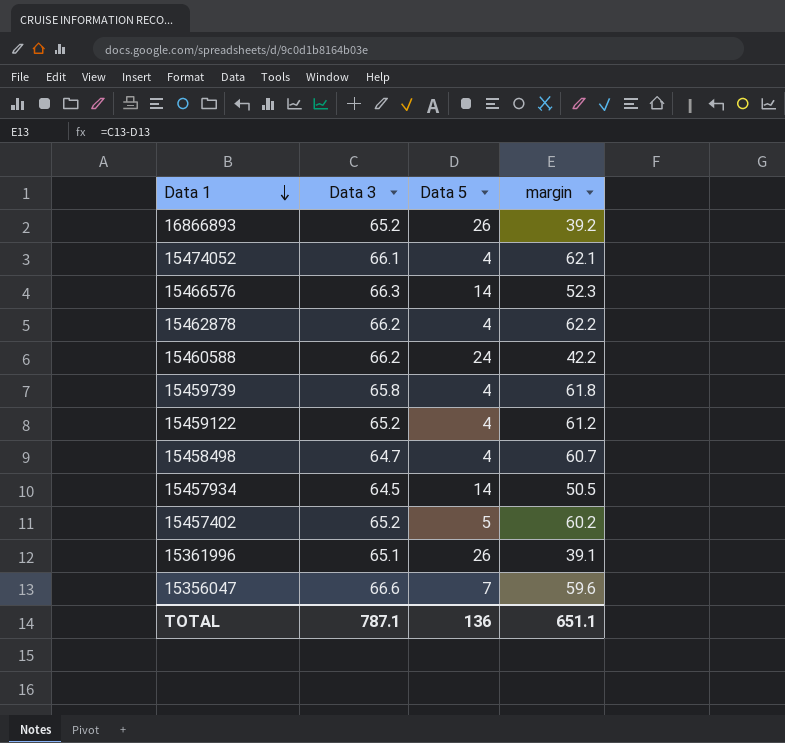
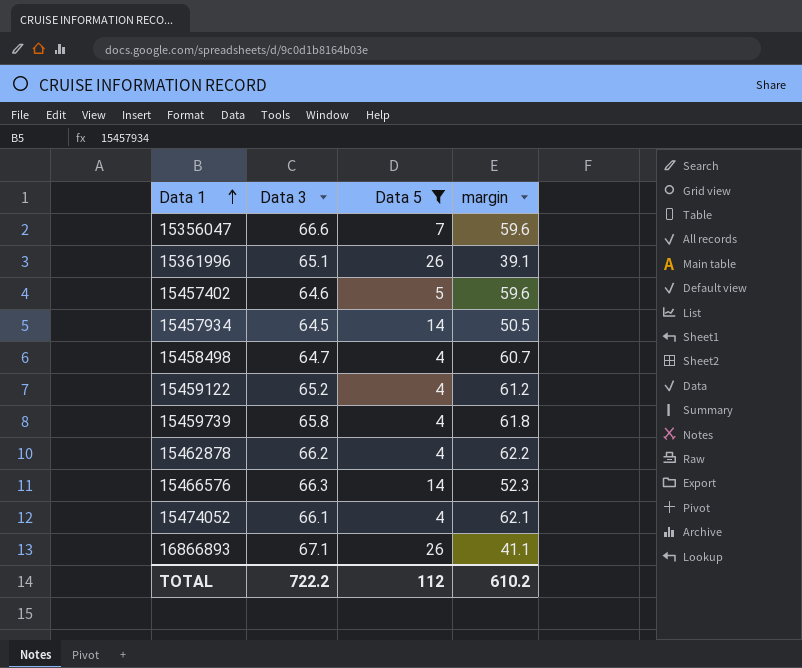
filter: none -> Data 5 != 24
row order: Data 1 descending -> Data 1 ascending
15457402 | Data 3: 65.2 -> 64.6
15457402 | margin: 60.2 -> 59.6
16866893 | Data 3: 65.2 -> 67.1
16866893 | margin: 39.2 -> 41.1
TOTAL | Data 3: 787.1 -> 722.2
TOTAL | Data 5: 136 -> 112
TOTAL | margin: 651.1 -> 610.2

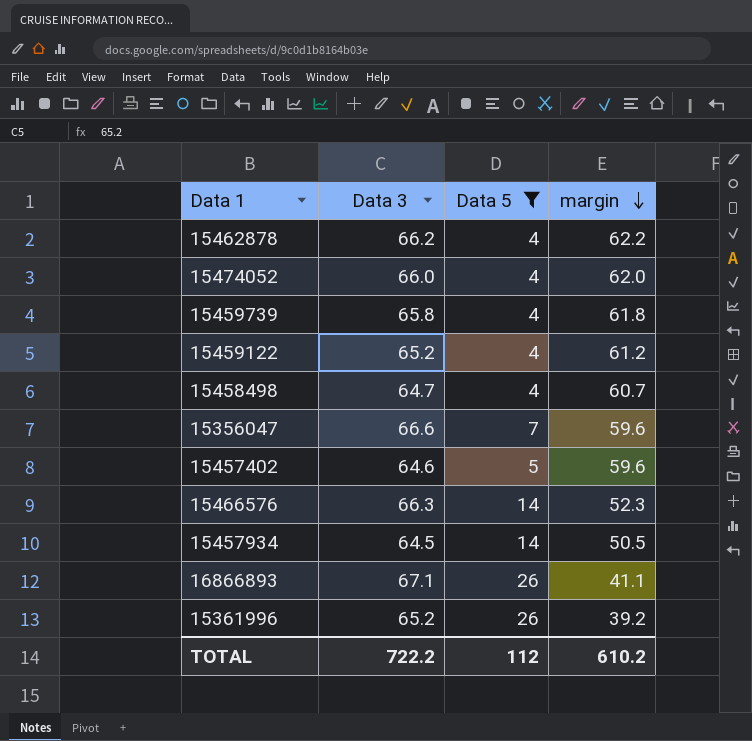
row order: Data 1 ascending -> margin descending
15474052 | Data 3: 66.1 -> 66.0
15474052 | margin: 62.1 -> 62.0
15361996 | Data 3: 65.1 -> 65.2
15361996 | margin: 39.1 -> 39.2

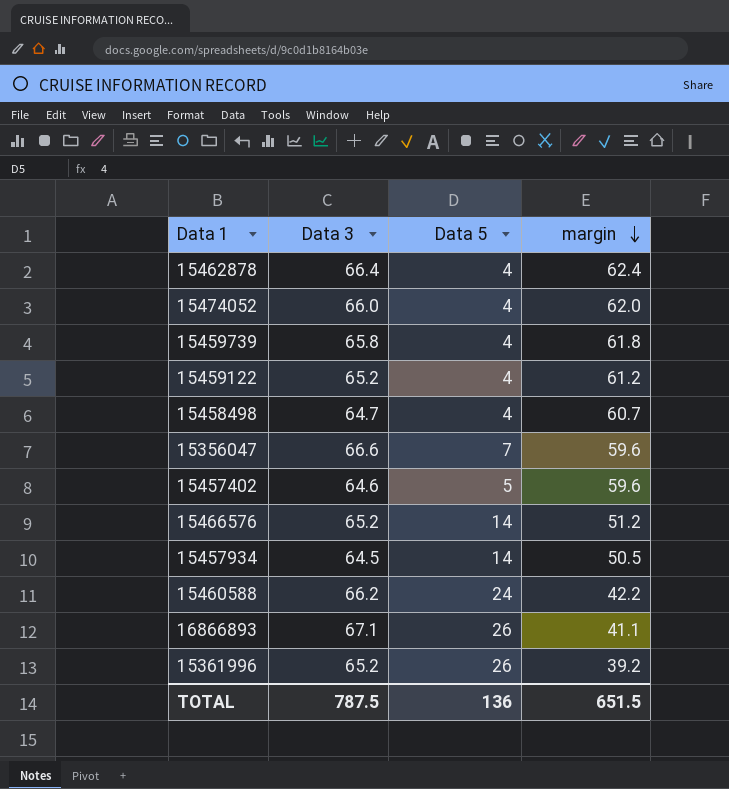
filter: Data 5 != 24 -> none
15462878 | Data 3: 66.2 -> 66.4
15462878 | margin: 62.2 -> 62.4
15466576 | Data 3: 66.3 -> 65.2
15466576 | margin: 52.3 -> 51.2
TOTAL | Data 3: 722.2 -> 787.5
TOTAL | Data 5: 112 -> 136
TOTAL | margin: 610.2 -> 651.5

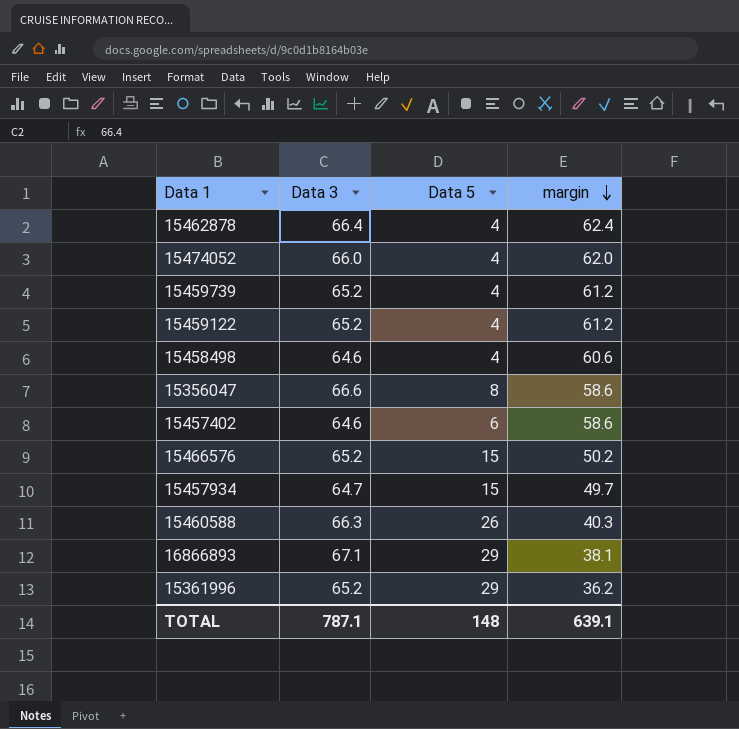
15459739 | Data 3: 65.8 -> 65.2
15459739 | margin: 61.8 -> 61.2
15458498 | Data 3: 64.7 -> 64.6
15458498 | margin: 60.7 -> 60.6
15356047 | Data 5: 7 -> 8
15356047 | margin: 59.6 -> 58.6
15457402 | Data 5: 5 -> 6
15457402 | margin: 59.6 -> 58.6
15466576 | Data 5: 14 -> 15
15466576 | margin: 51.2 -> 50.2
15457934 | Data 3: 64.5 -> 64.7
15457934 | Data 5: 14 -> 15
15457934 | margin: 50.5 -> 49.7
15460588 | Data 3: 66.2 -> 66.3
15460588 | Data 5: 24 -> 26
15460588 | margin: 42.2 -> 40.3
16866893 | Data 5: 26 -> 29
16866893 | margin: 41.1 -> 38.1
15361996 | Data 5: 26 -> 29
15361996 | margin: 39.2 -> 36.2
TOTAL | Data 3: 787.5 -> 787.1
TOTAL | Data 5: 136 -> 148
TOTAL | margin: 651.5 -> 639.1

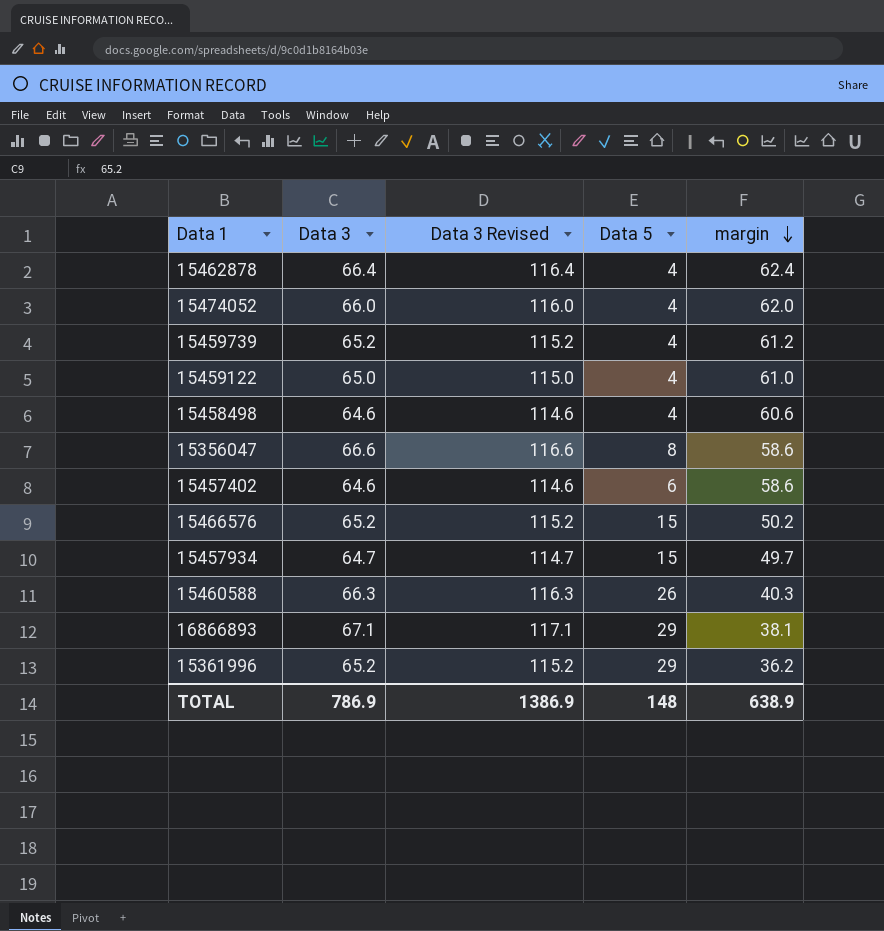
column Data 3 Revised | formula: none -> [Data 3] + 50
15459122 | Data 3: 65.2 -> 65.0
15459122 | margin: 61.2 -> 61.0
TOTAL | Data 3: 787.1 -> 786.9
TOTAL | margin: 639.1 -> 638.9

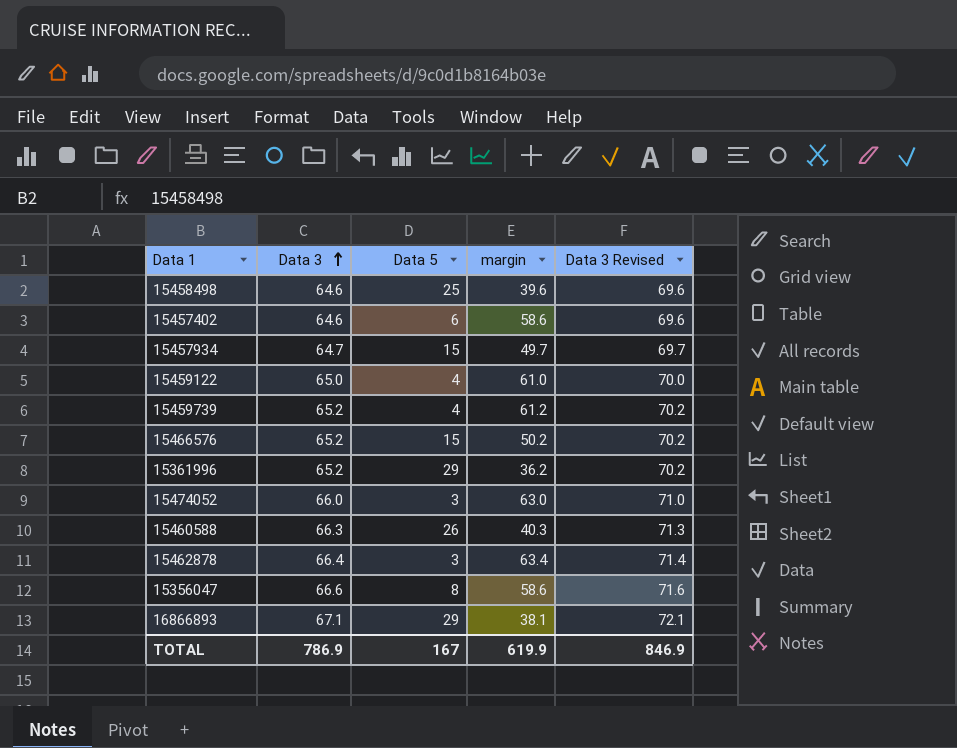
row order: margin descending -> Data 3 ascending
column Data 3 Revised | formula: [Data 3] + 50 -> [Data 3] + 5
column Data 3 Revised | position: 3 -> 5
15458498 | Data 5: 4 -> 25
15458498 | margin: 60.6 -> 39.6
15474052 | Data 5: 4 -> 3
15474052 | margin: 62.0 -> 63.0
15462878 | Data 5: 4 -> 3
15462878 | margin: 62.4 -> 63.4
TOTAL | Data 5: 148 -> 167
TOTAL | margin: 638.9 -> 619.9
TOTAL | Data 3 Revised: 1386.9 -> 846.9

